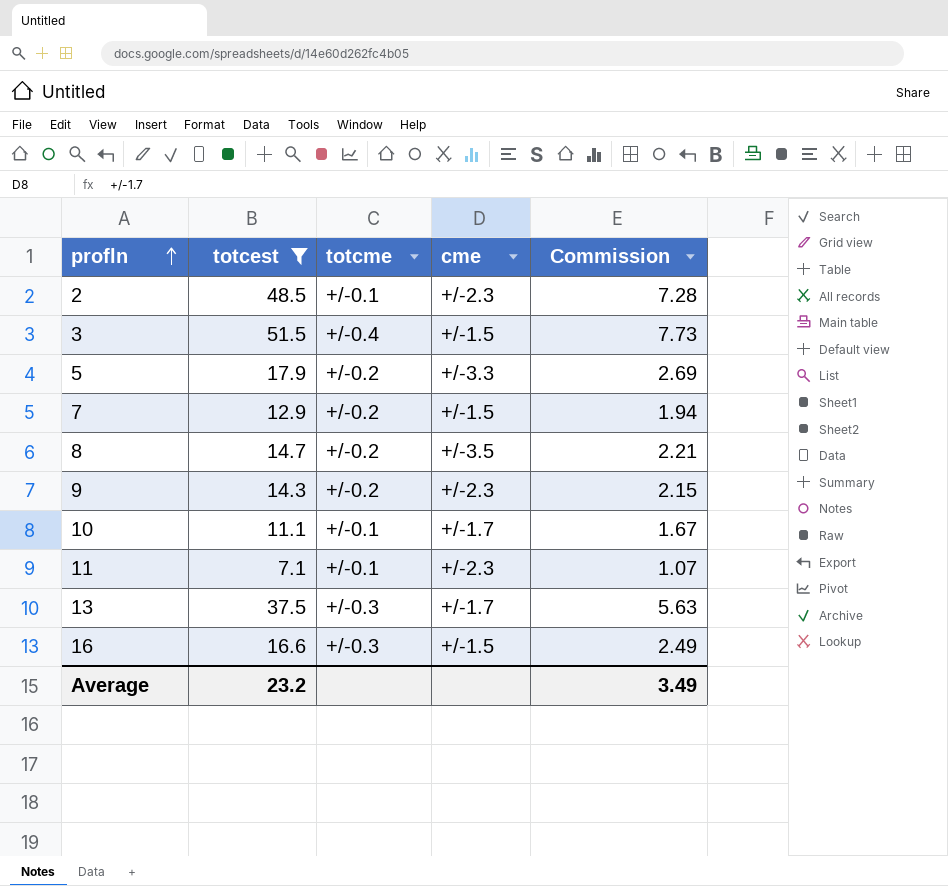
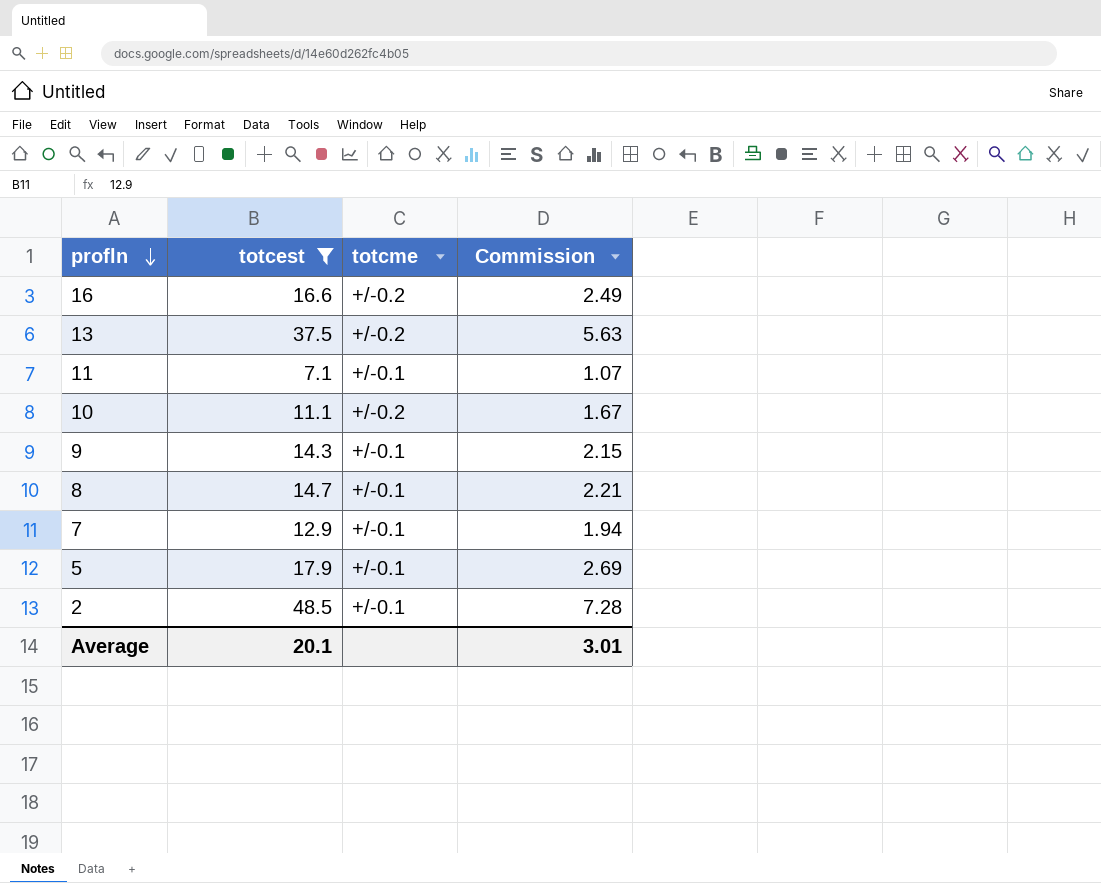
row order: profln ascending -> profln descending
column cme | position: 4 -> none
row 3: 51.5 | +/-0.4 | +/-1.5 | 7.73 -> none
16 | totcme: +/-0.3 -> +/-0.2
13 | totcme: +/-0.3 -> +/-0.2
10 | totcme: +/-0.1 -> +/-0.2
9 | totcme: +/-0.2 -> +/-0.1
8 | totcme: +/-0.2 -> +/-0.1
7 | totcme: +/-0.2 -> +/-0.1
5 | totcme: +/-0.2 -> +/-0.1
Average | totcest: 23.2 -> 20.1
Average | Commission: 3.49 -> 3.01

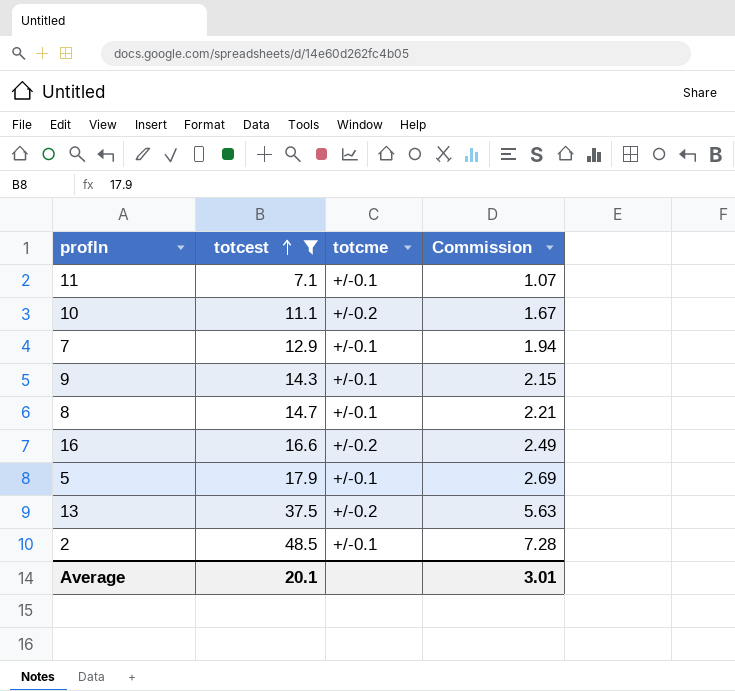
row order: profln descending -> totcest ascending

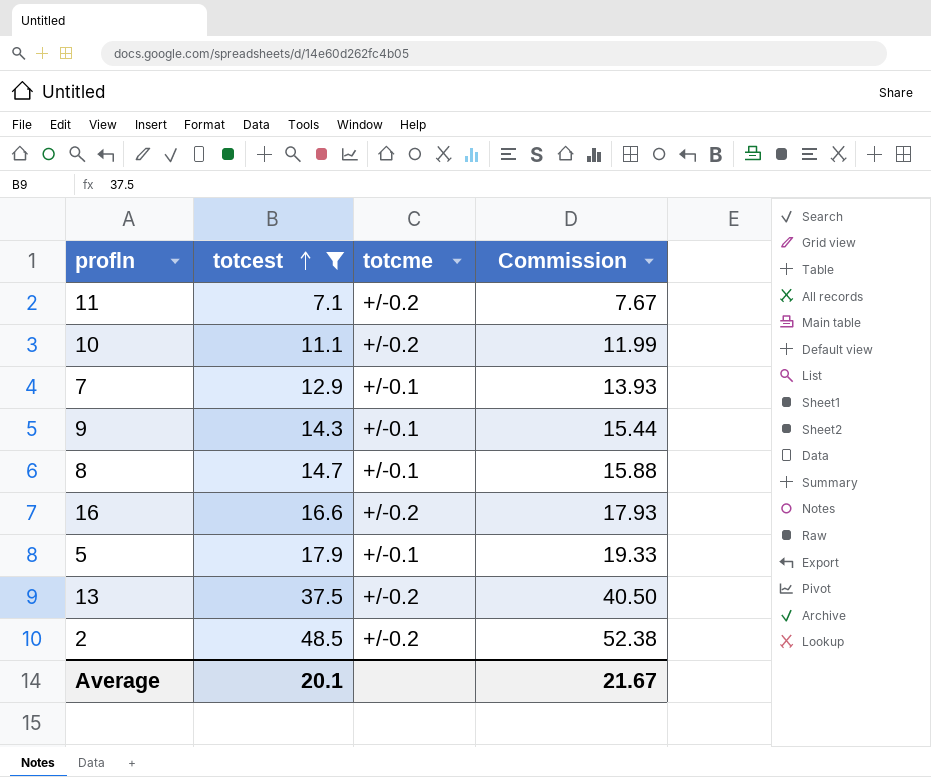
column Commission | formula: [totcest] * 0.15 -> [totcest] * 1.08
11 | totcme: +/-0.1 -> +/-0.2
2 | totcme: +/-0.1 -> +/-0.2
Average | Commission: 3.01 -> 21.67

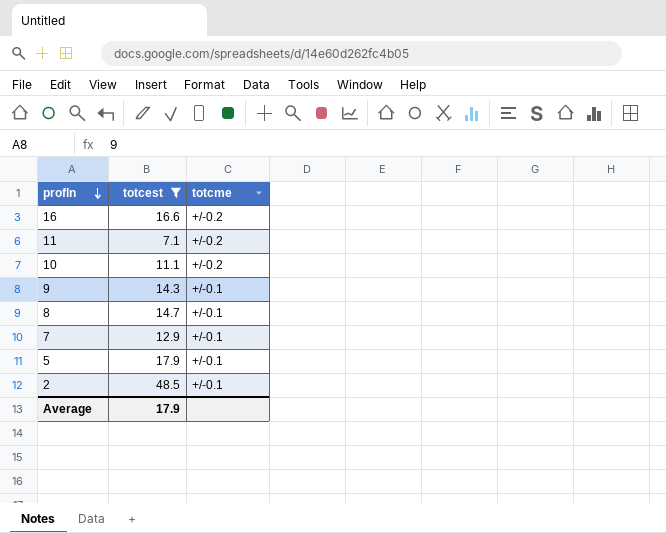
row order: totcest ascending -> profln descending
column Commission | formula: [totcest] * 1.08 -> none
row 13: 37.5 | +/-0.2 | 40.50 -> none
2 | totcme: +/-0.2 -> +/-0.1
Average | totcest: 20.1 -> 17.9

